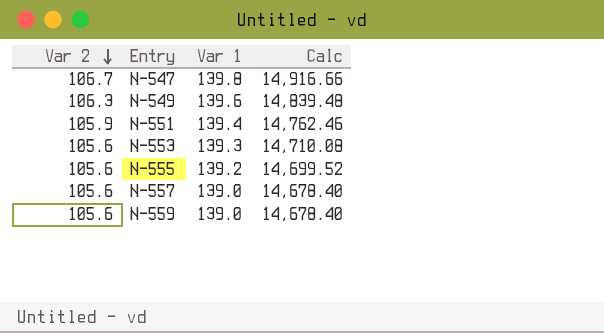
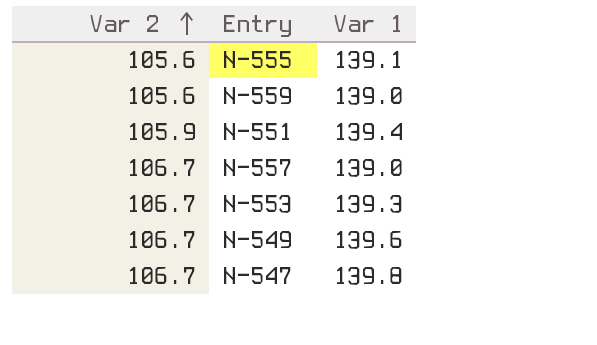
row order: Var 2 descending -> Var 2 ascending
column Calc | formula: [Var 2] * [Var 1] -> none
N-555 | Var 1: 139.2 -> 139.1
N-557 | Var 2: 105.6 -> 106.7
N-553 | Var 2: 105.6 -> 106.7
N-549 | Var 2: 106.3 -> 106.7

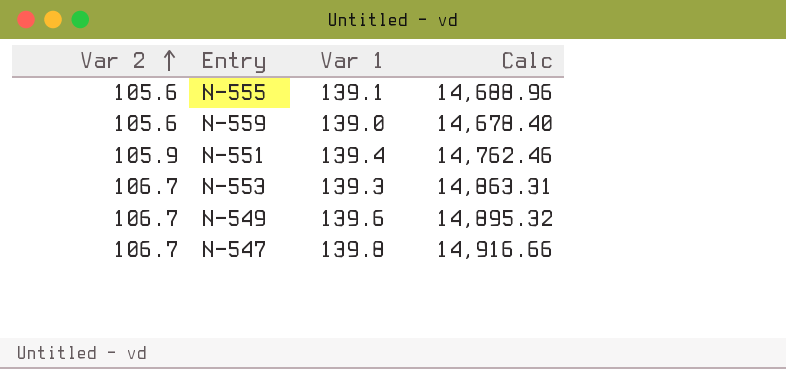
column Calc | formula: none -> [Var 2] * [Var 1]
row N-557: 106.7 | 139.0 -> none

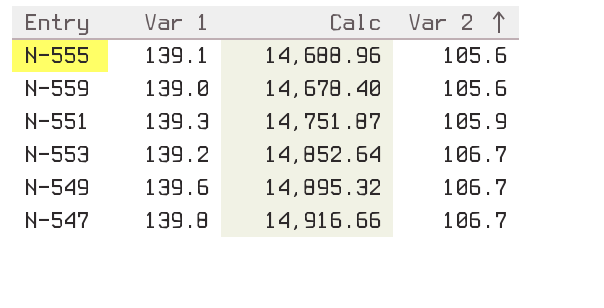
column Var 2 | position: 1 -> 4
N-551 | Var 1: 139.4 -> 139.3
N-551 | Calc: 14,762.46 -> 14,751.87
N-553 | Var 1: 139.3 -> 139.2
N-553 | Calc: 14,863.31 -> 14,852.64

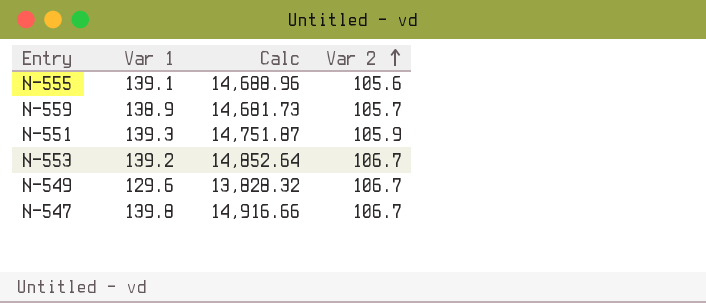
N-559 | Var 1: 139.0 -> 138.9
N-559 | Calc: 14,678.40 -> 14,681.73
N-559 | Var 2: 105.6 -> 105.7
N-549 | Var 1: 139.6 -> 129.6
N-549 | Calc: 14,895.32 -> 13,828.32

